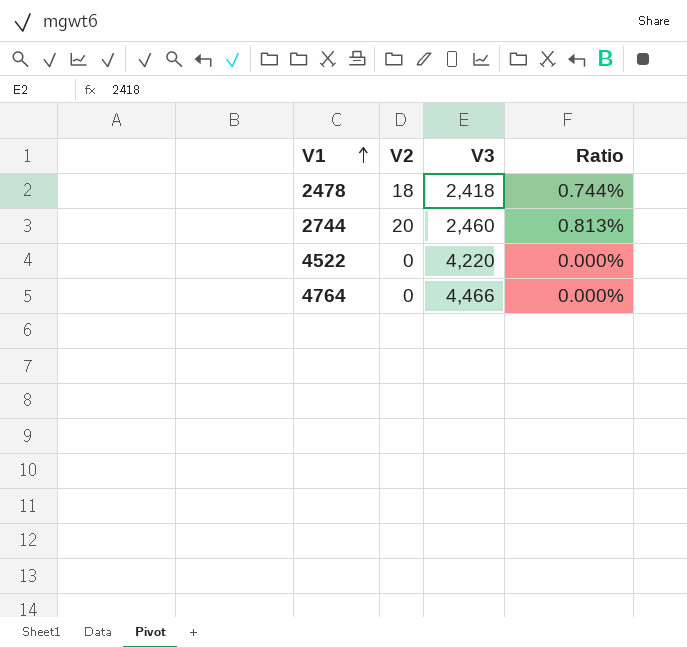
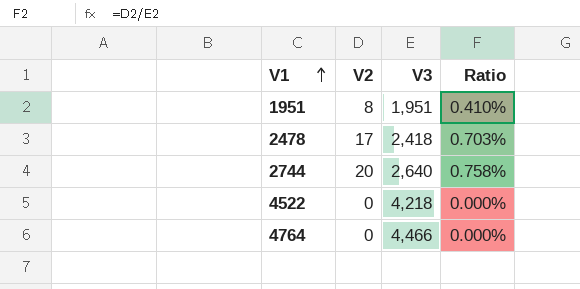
row 1951: none -> 8 | 1,951 | 0.410%
2478 | V2: 18 -> 17
2478 | Ratio: 0.744% -> 0.703%
2744 | V3: 2,460 -> 2,640
2744 | Ratio: 0.813% -> 0.758%
4522 | V3: 4,220 -> 4,218

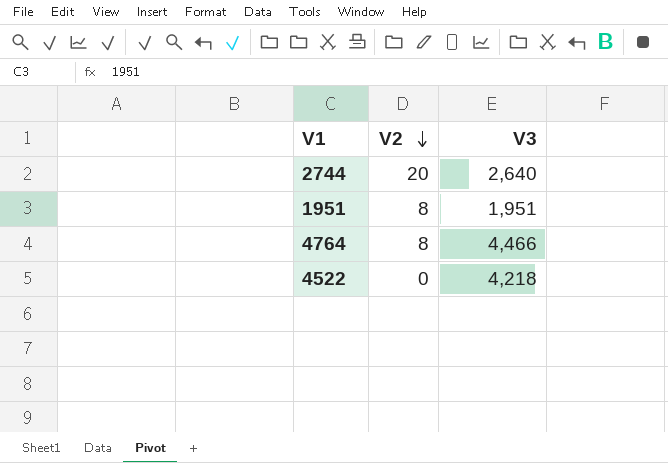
row order: V1 ascending -> V2 descending
column Ratio | formula: [V2] / [V3] -> none
row 2478: 17 | 2,418 | 0.703% -> none
4764 | V2: 0 -> 8

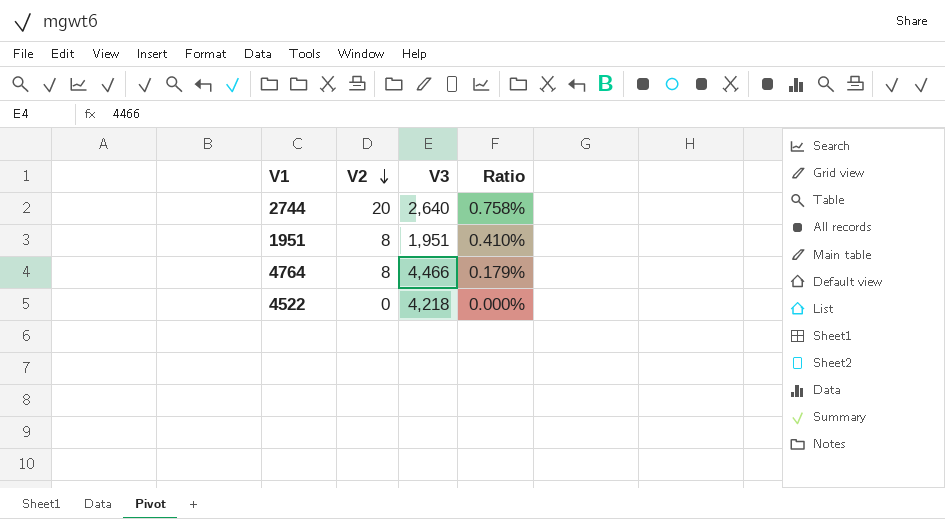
column Ratio | formula: none -> [V2] / [V3]

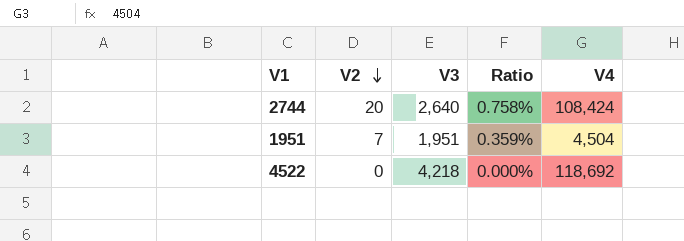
column V4 | position: none -> 5
row 4764: 8 | 4,466 | 0.179% -> none
1951 | V2: 8 -> 7
1951 | Ratio: 0.410% -> 0.359%

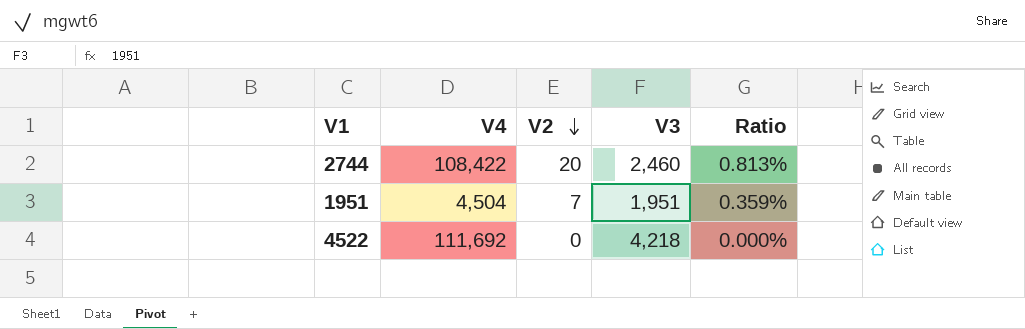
column V4 | position: 5 -> 2
2744 | V4: 108,424 -> 108,422
2744 | V3: 2,640 -> 2,460
2744 | Ratio: 0.758% -> 0.813%
4522 | V4: 118,692 -> 111,692

